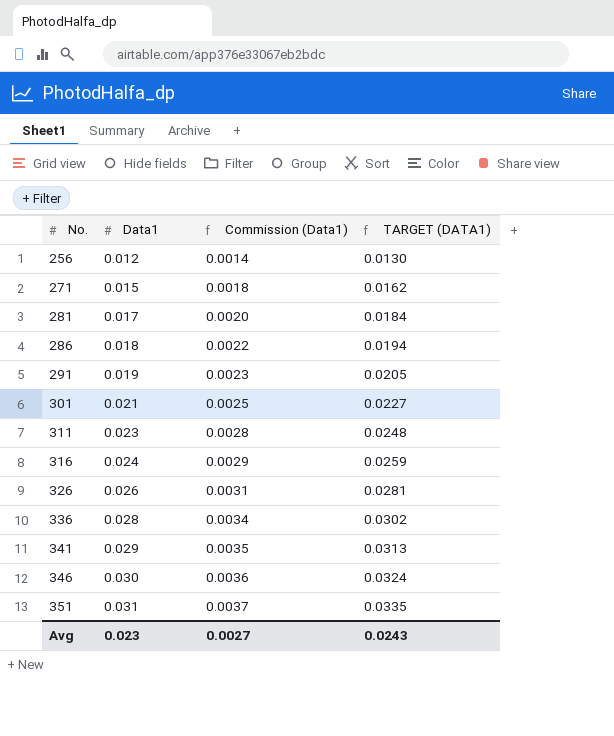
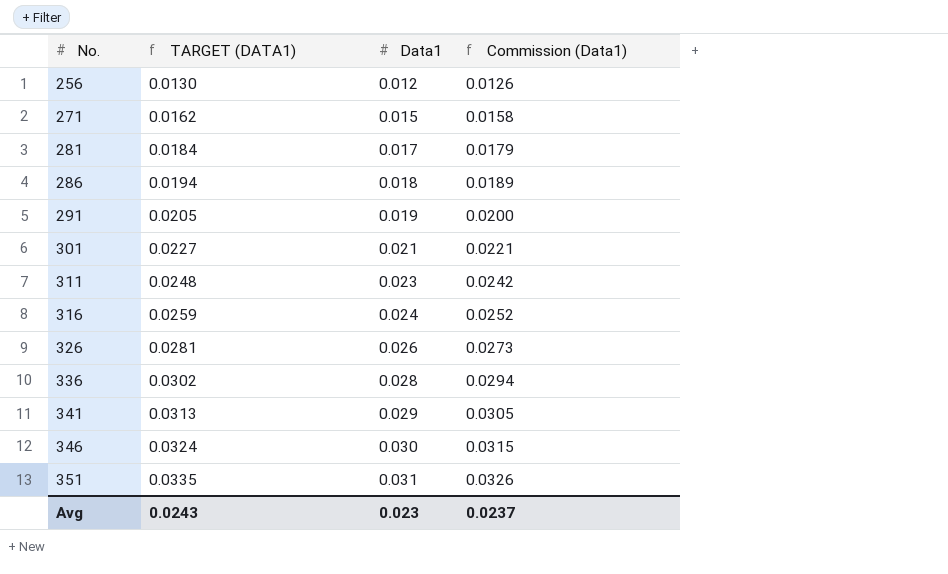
column TARGET (DATA1) | position: 4 -> 2
column Commission (Data1) | formula: [Data1] * 0.12 -> [Data1] * 1.05
Avg | Commission (Data1): 0.0027 -> 0.0237

